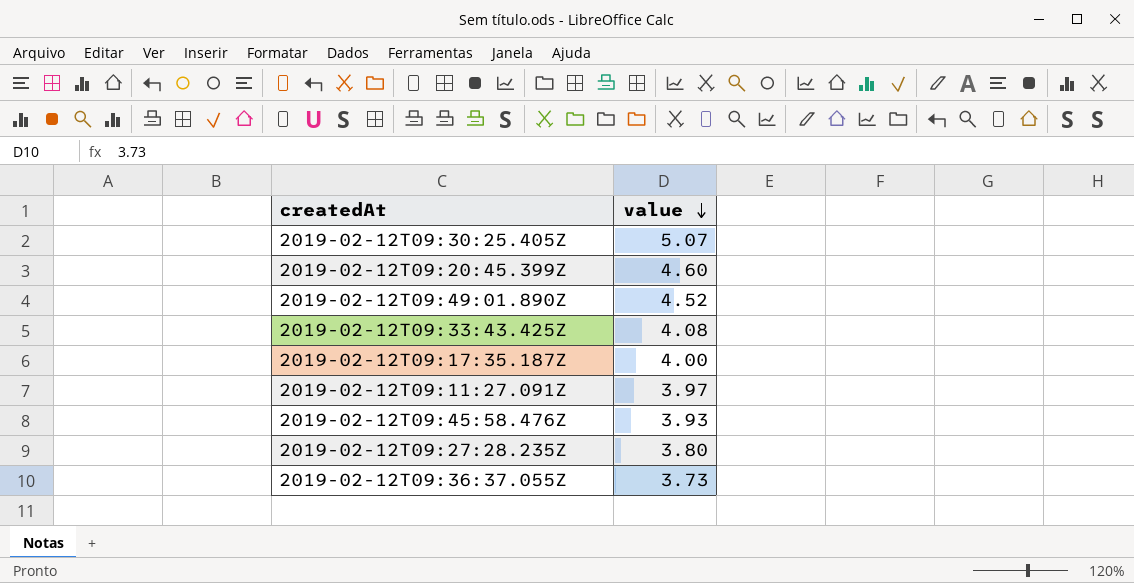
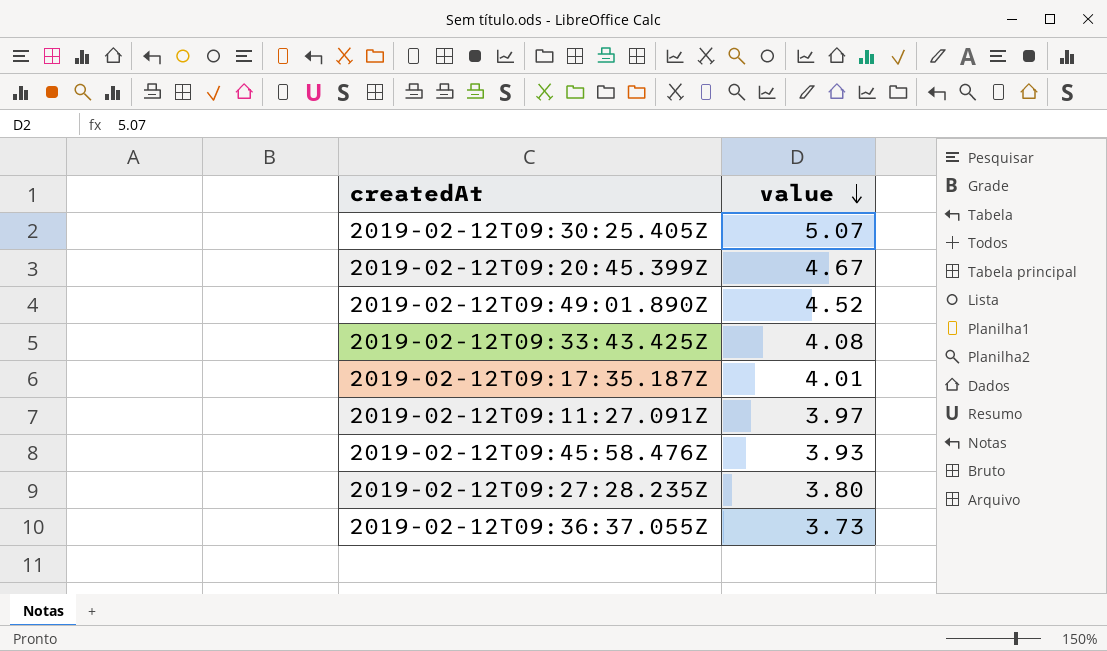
2019-02-12T09:20:45.399Z | value: 4.60 -> 4.67
2019-02-12T09:17:35.187Z | value: 4.00 -> 4.01

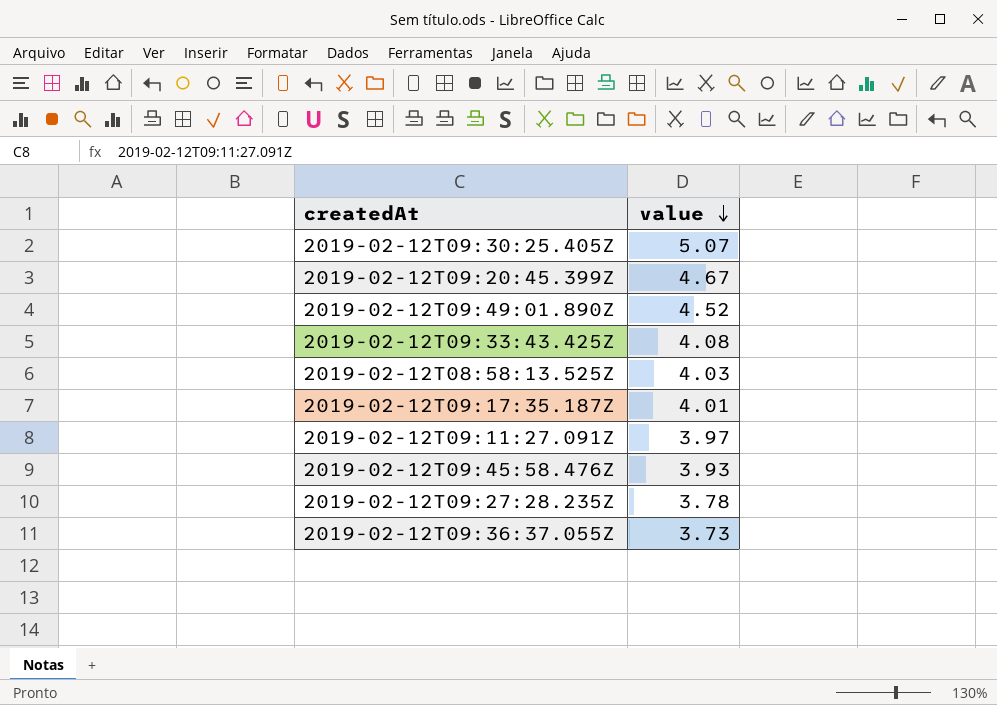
row 2019-02-12T08:58:13.525Z: none -> 4.03
2019-02-12T09:27:28.235Z | value: 3.80 -> 3.78

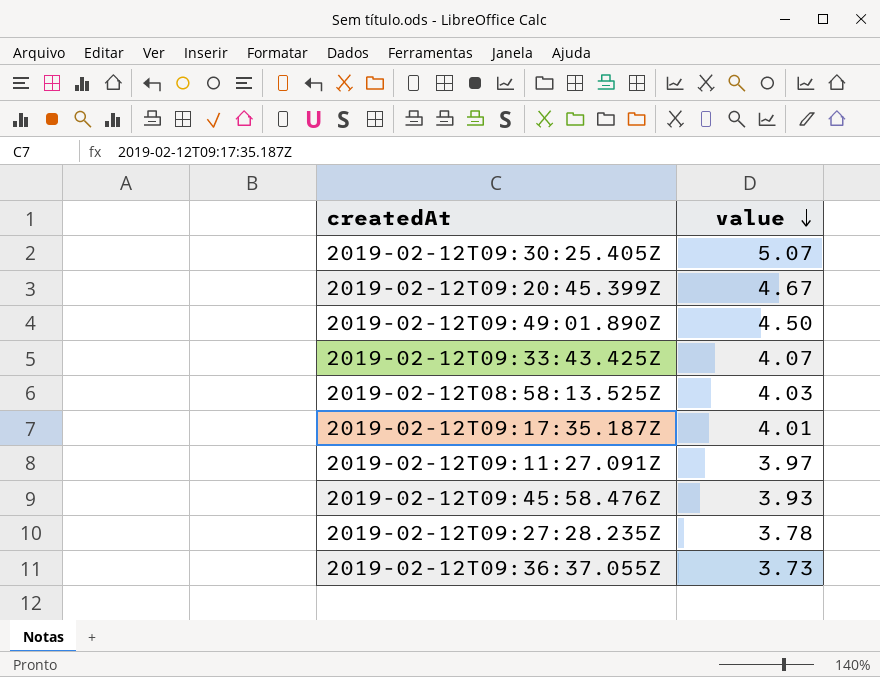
2019-02-12T09:49:01.890Z | value: 4.52 -> 4.50
2019-02-12T09:33:43.425Z | value: 4.08 -> 4.07

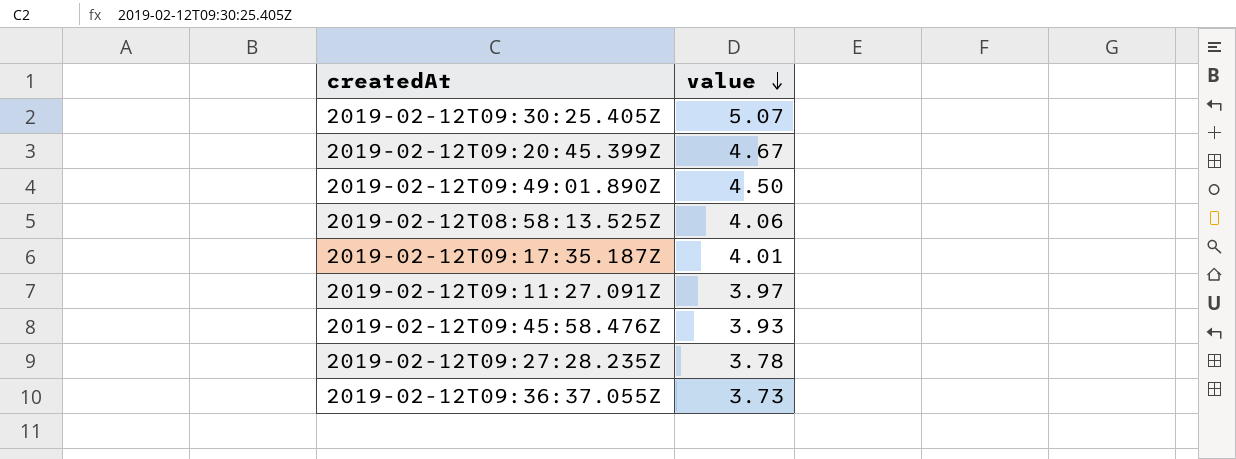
row 2019-02-12T09:33:43.425Z: 4.07 -> none
2019-02-12T08:58:13.525Z | value: 4.03 -> 4.06

